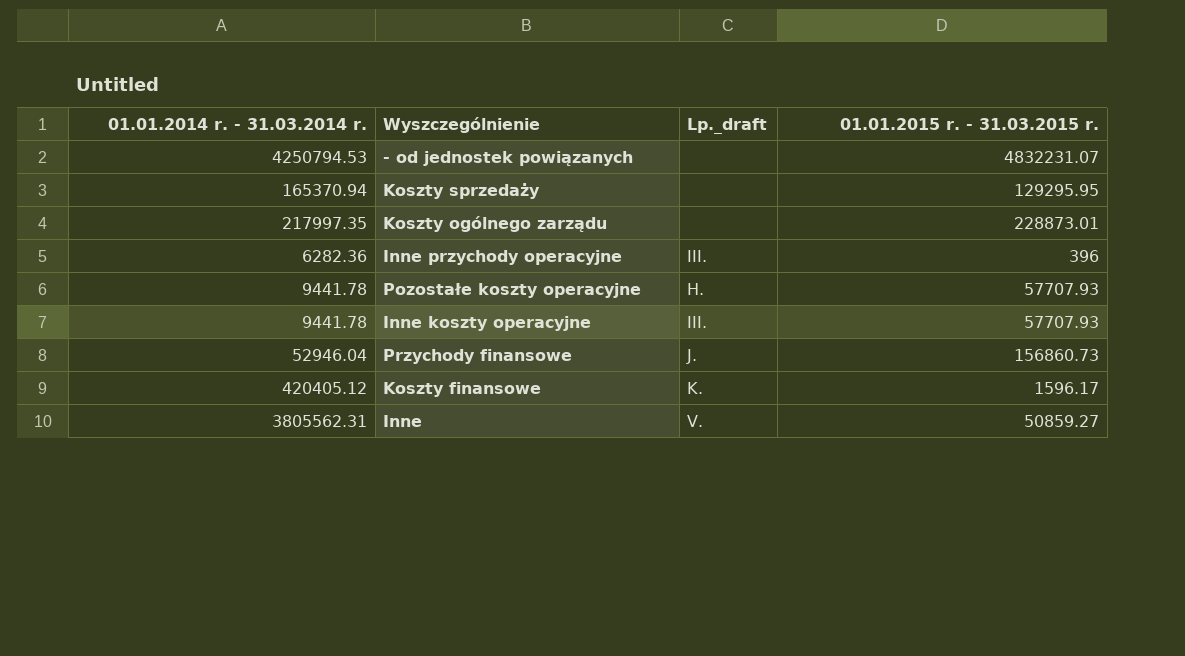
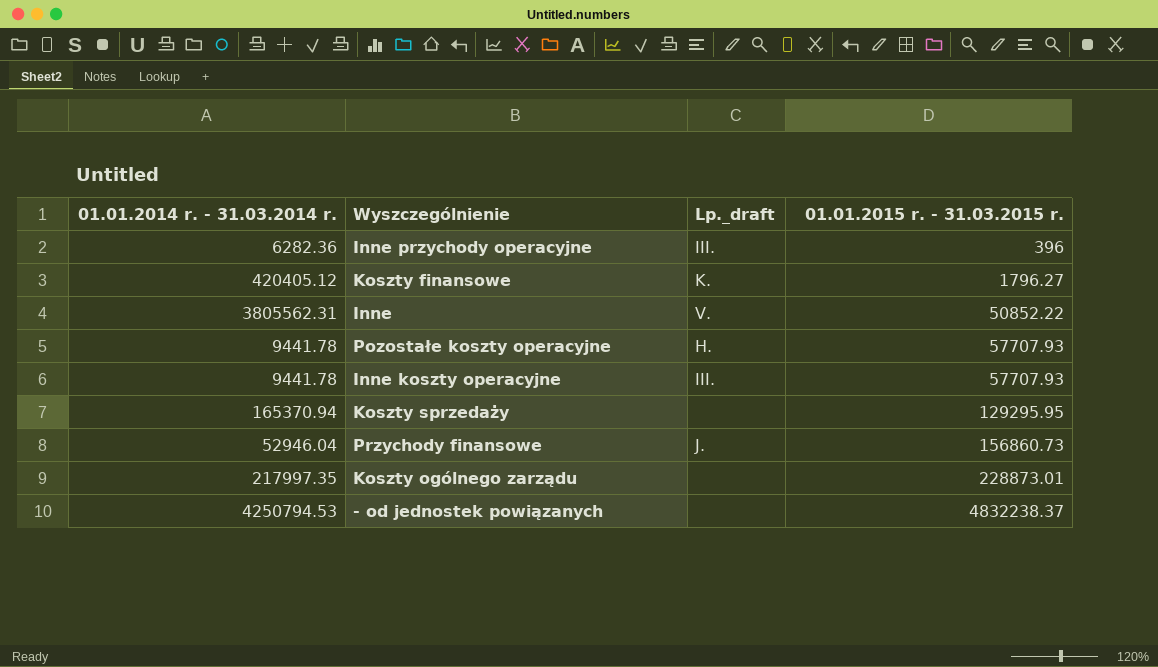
row order: none -> 01.01.2015 r. - 31.03.2015 r. ascending
Koszty finansowe | 01.01.2015 r. - 31.03.2015 r.: 1596.17 -> 1796.27
Inne | 01.01.2015 r. - 31.03.2015 r.: 50859.27 -> 50852.22
- od jednostek powiązanych | 01.01.2015 r. - 31.03.2015 r.: 4832231.07 -> 4832238.37

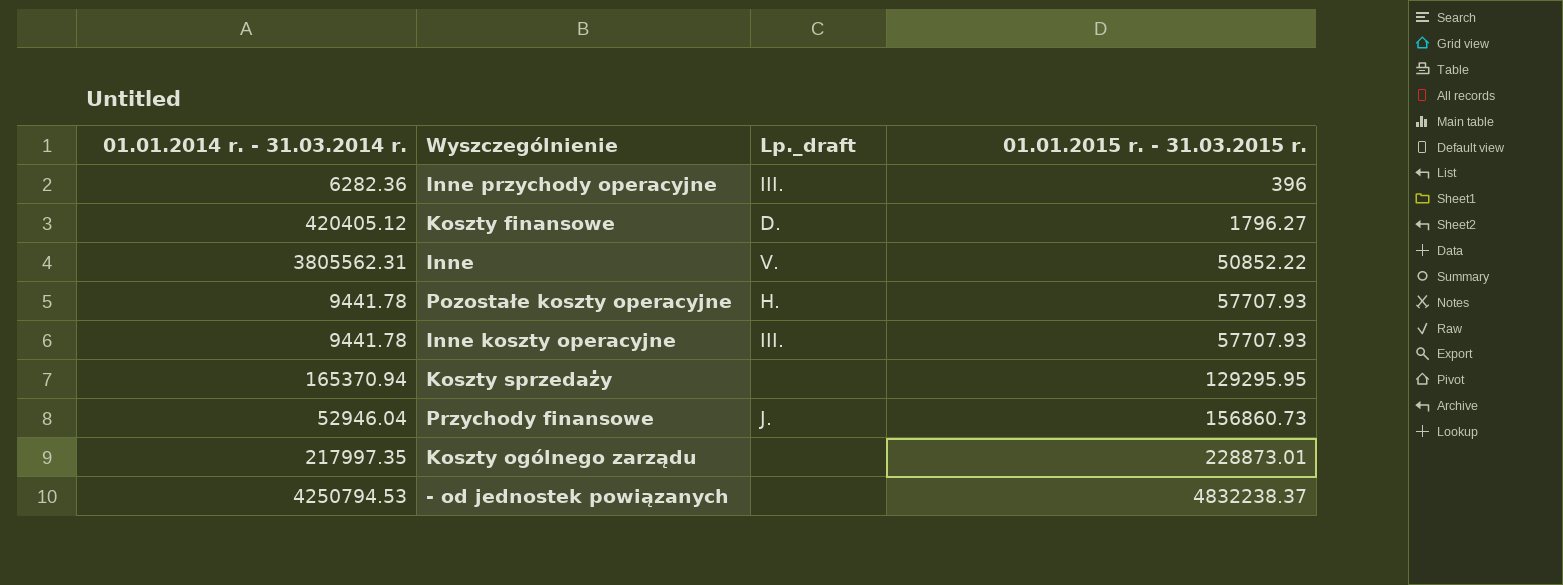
Koszty finansowe | Lp._draft: K. -> D.

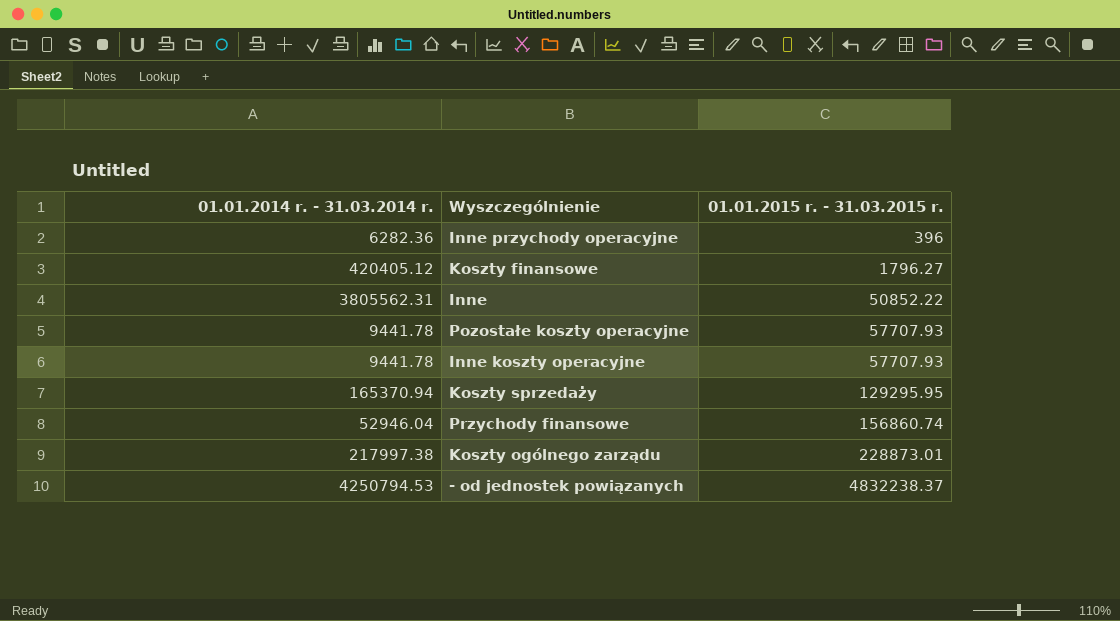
column Lp._draft | position: 3 -> none
Przychody finansowe | 01.01.2015 r. - 31.03.2015 r.: 156860.73 -> 156860.74
Koszty ogólnego zarządu | 01.01.2014 r. - 31.03.2014 r.: 217997.35 -> 217997.38

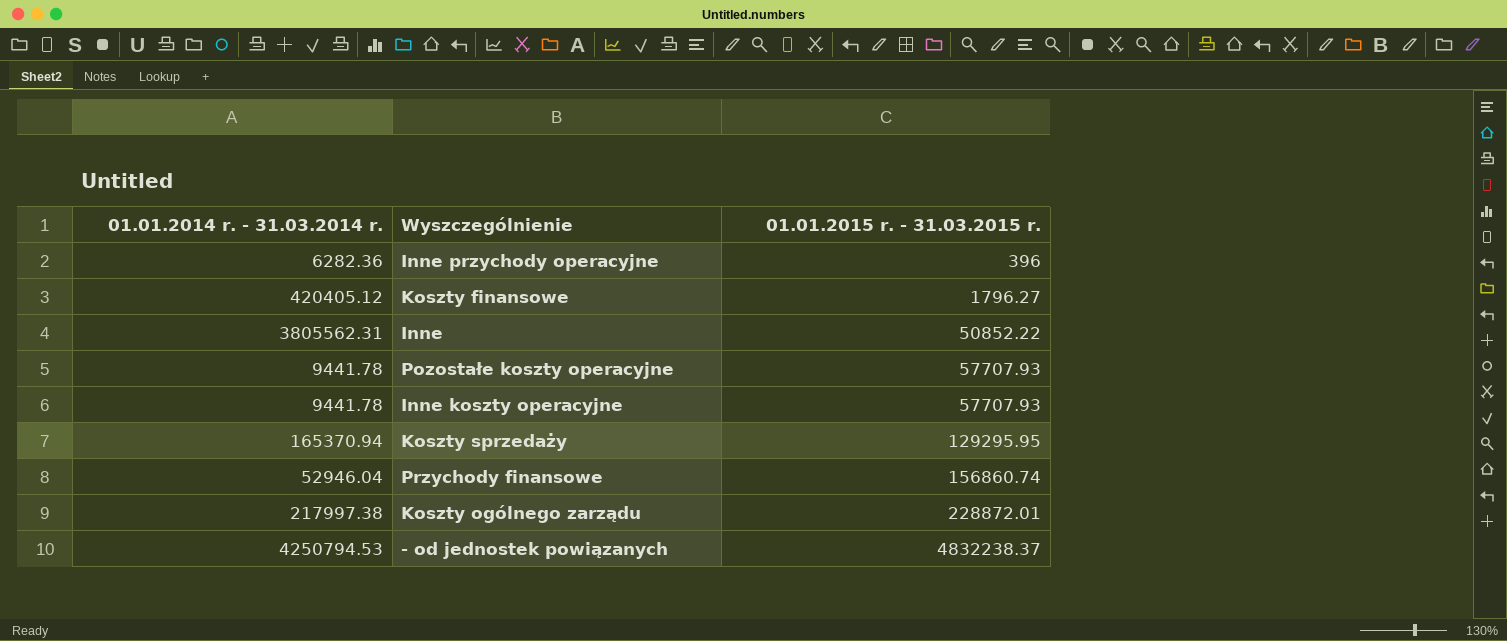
Koszty ogólnego zarządu | 01.01.2015 r. - 31.03.2015 r.: 228873.01 -> 228872.01

